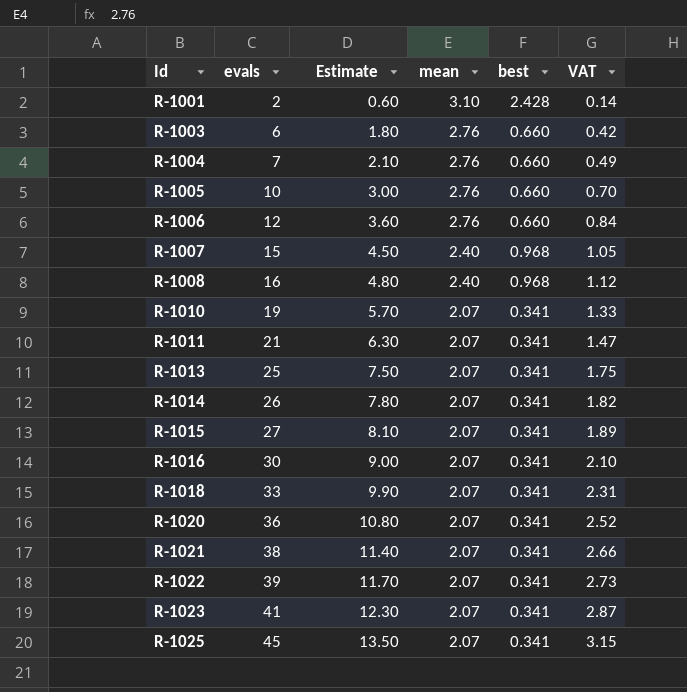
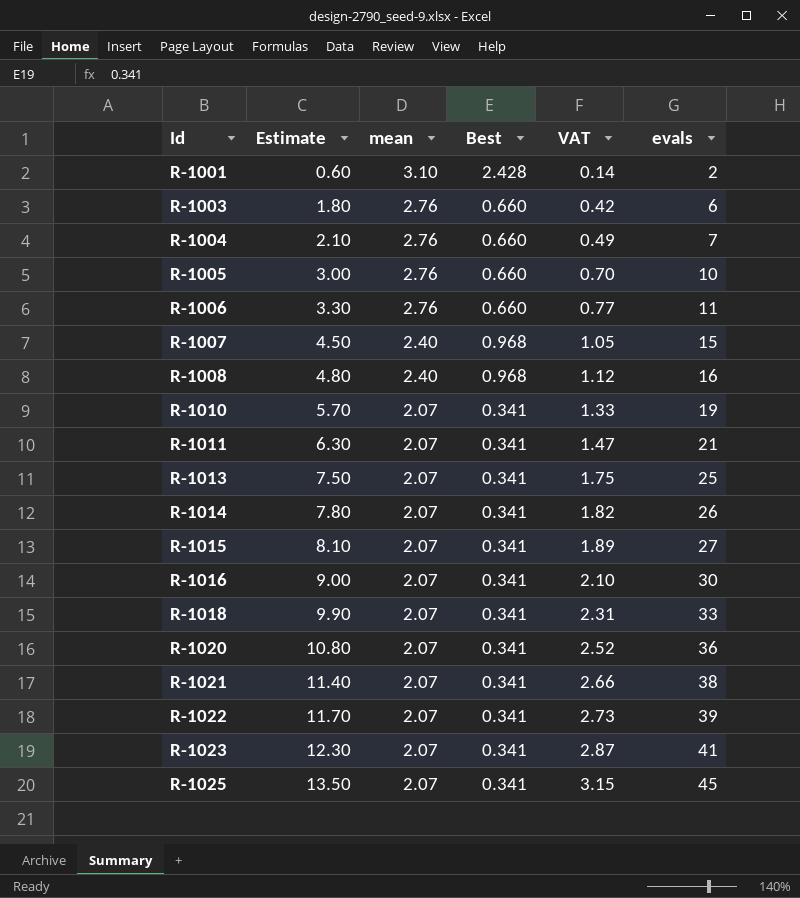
column name: best -> Best
column evals | position: 2 -> 6
R-1006 | Estimate: 3.60 -> 3.30
R-1006 | VAT: 0.84 -> 0.77
R-1006 | evals: 12 -> 11

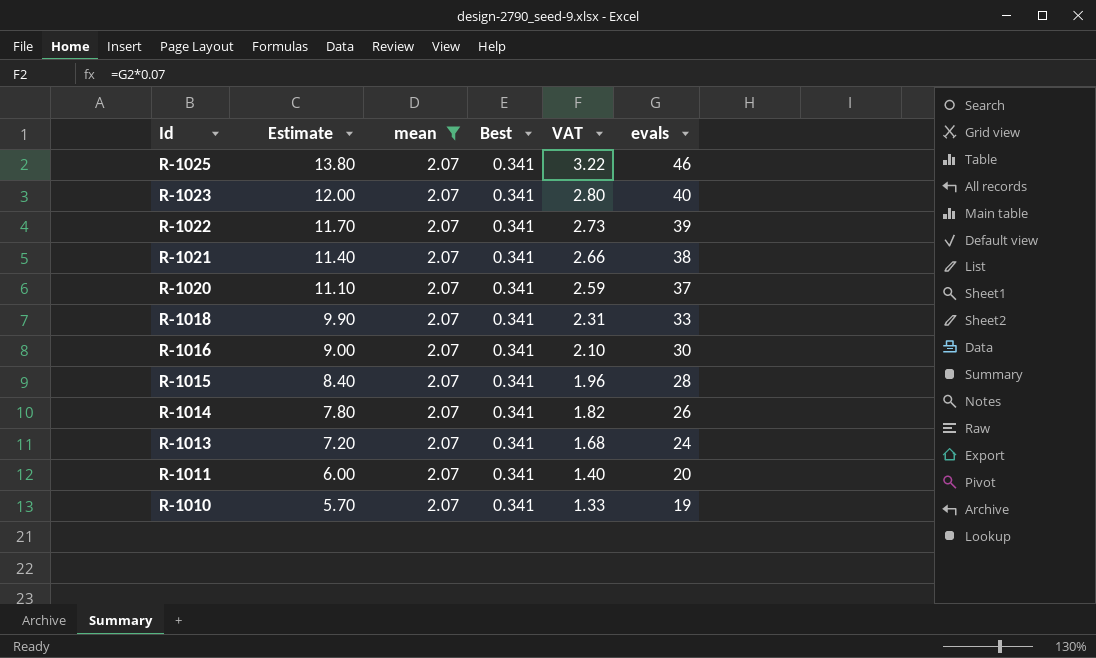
filter: none -> mean = 2.07
row order: Id ascending -> Id descending
R-1025 | Estimate: 13.50 -> 13.80
R-1025 | VAT: 3.15 -> 3.22
R-1025 | evals: 45 -> 46
R-1023 | Estimate: 12.30 -> 12.00
R-1023 | VAT: 2.87 -> 2.80
R-1023 | evals: 41 -> 40
R-1020 | Estimate: 10.80 -> 11.10
R-1020 | VAT: 2.52 -> 2.59
R-1020 | evals: 36 -> 37
R-1015 | Estimate: 8.10 -> 8.40
R-1015 | VAT: 1.89 -> 1.96
R-1015 | evals: 27 -> 28
R-1013 | Estimate: 7.50 -> 7.20
R-1013 | VAT: 1.75 -> 1.68
R-1013 | evals: 25 -> 24
R-1011 | Estimate: 6.30 -> 6.00
R-1011 | VAT: 1.47 -> 1.40
R-1011 | evals: 21 -> 20

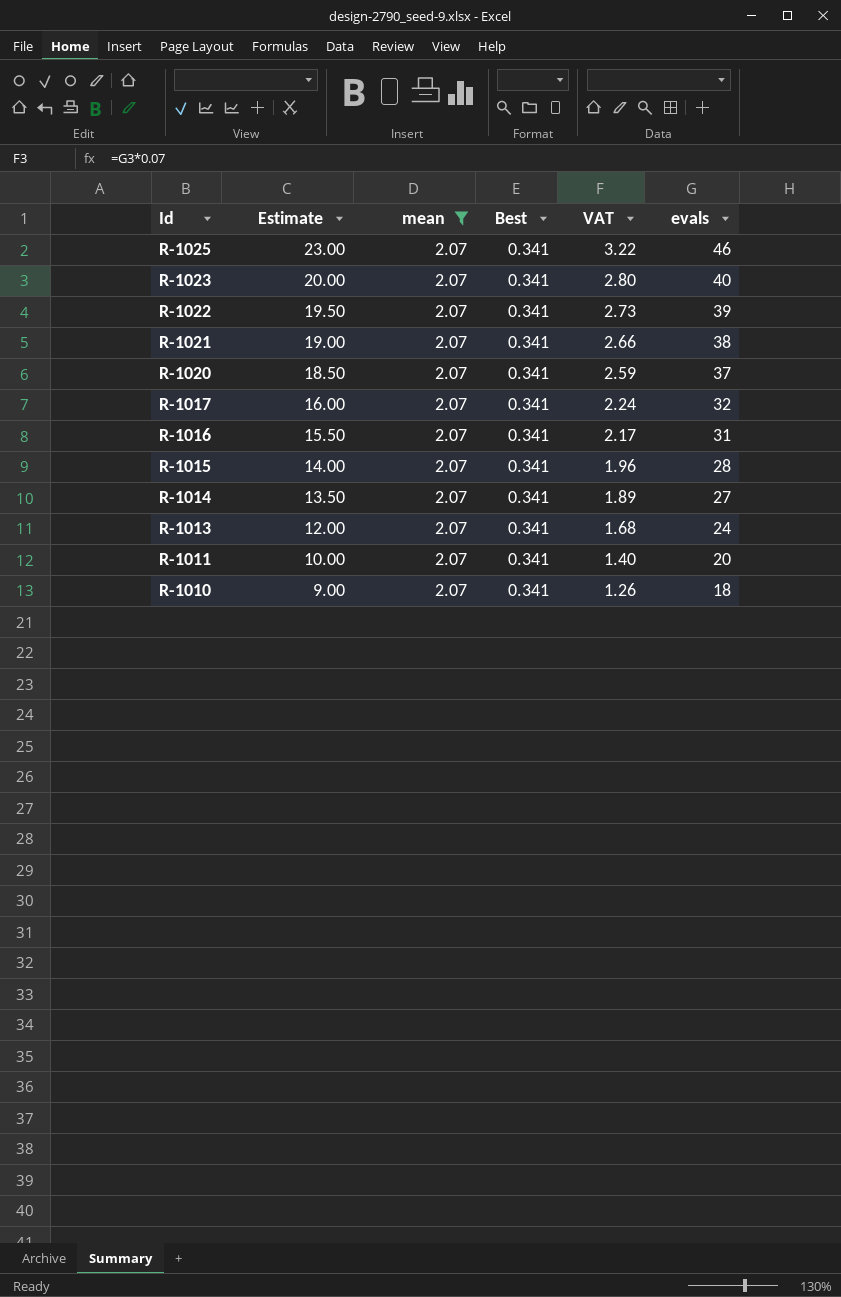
column Estimate | formula: [evals] * 0.3 -> [evals] * 0.5
row R-1018: 9.90 | 2.07 | 0.341 | 2.31 | 33 -> none
row R-1017: none -> 16.00 | 2.07 | 0.341 | 2.24 | 32
R-1016 | VAT: 2.10 -> 2.17
R-1016 | evals: 30 -> 31
R-1014 | VAT: 1.82 -> 1.89
R-1014 | evals: 26 -> 27
R-1010 | VAT: 1.33 -> 1.26
R-1010 | evals: 19 -> 18

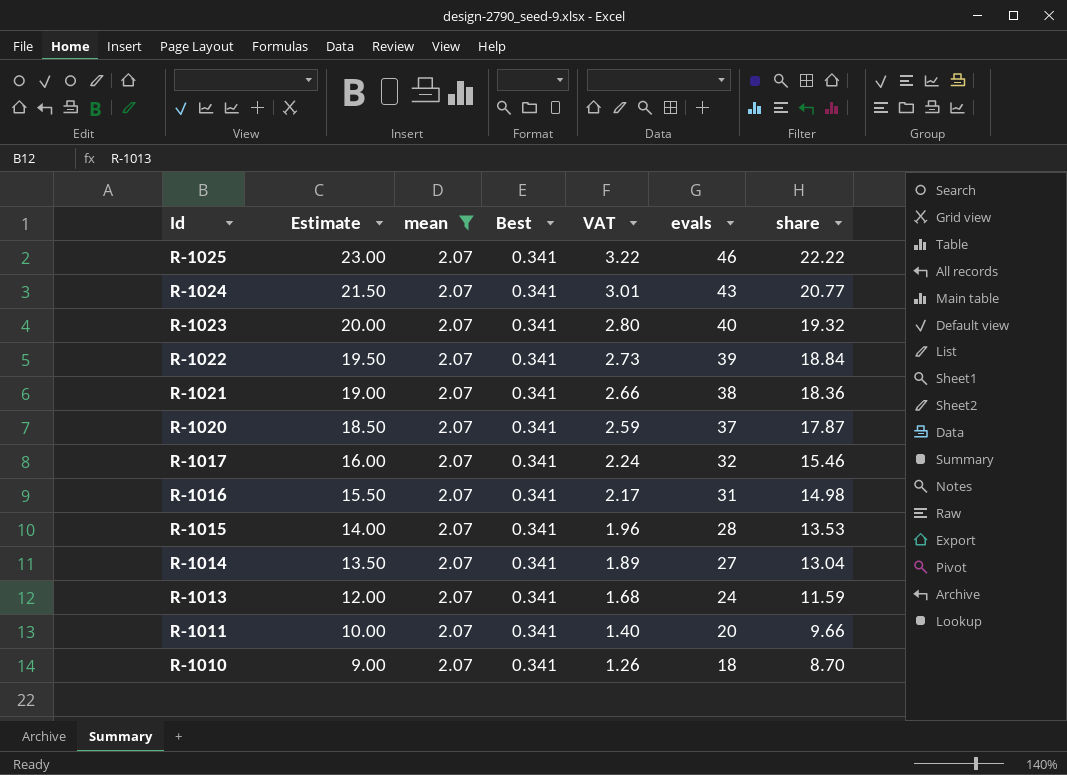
column share | formula: none -> [evals] / [mean]
row R-1024: none -> 21.50 | 2.07 | 0.341 | 3.01 | 43 | 20.77

